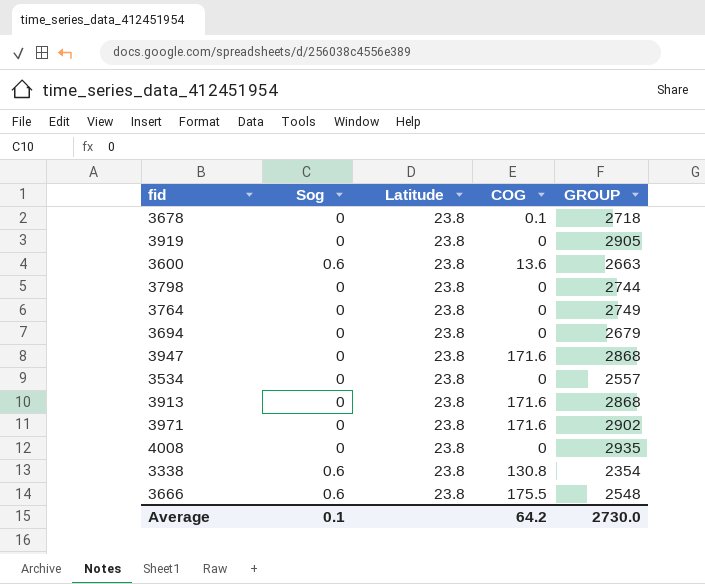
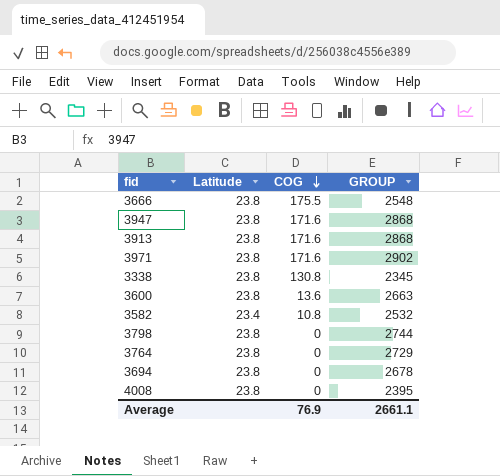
row order: none -> COG descending
column Sog | position: 2 -> none
row 3678: 0 | 23.8 | 0.1 | 2718 -> none
row 3919: 0 | 23.8 | 0 | 2905 -> none
row 3534: 0 | 23.8 | 0 | 2557 -> none
3338 | GROUP: 2354 -> 2345
row 3582: none -> 23.4 | 10.8 | 2532
3764 | GROUP: 2749 -> 2729
3694 | GROUP: 2679 -> 2678
4008 | GROUP: 2935 -> 2395
Average | COG: 64.2 -> 76.9
Average | GROUP: 2730.0 -> 2661.1

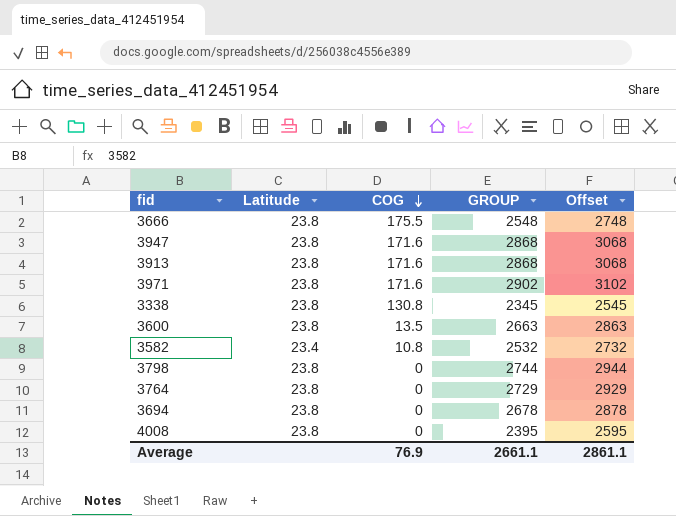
column Offset | formula: none -> [GROUP] + 200
3600 | COG: 13.6 -> 13.5

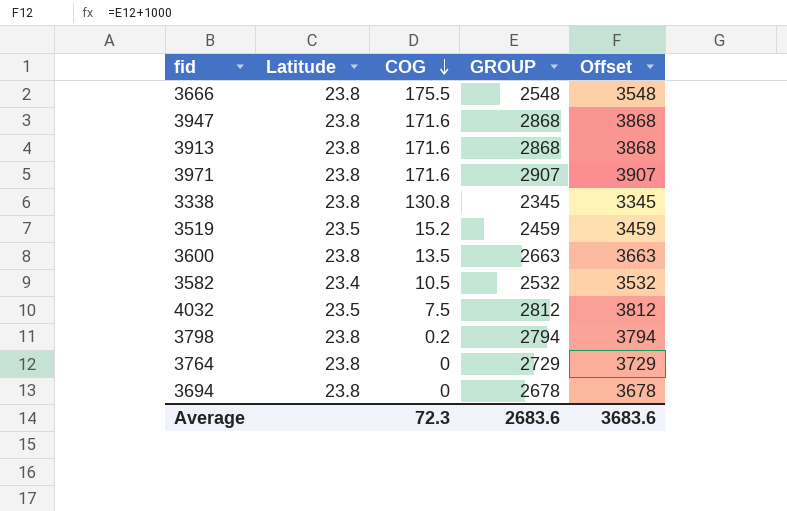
column Offset | formula: [GROUP] + 200 -> [GROUP] + 1000
row 4008: 23.8 | 0 | 2395 | 2595 -> none
3971 | GROUP: 2902 -> 2907
row 3519: none -> 23.5 | 15.2 | 2459 | 3459
3582 | COG: 10.8 -> 10.5
row 4032: none -> 23.5 | 7.5 | 2812 | 3812
3798 | COG: 0 -> 0.2
3798 | GROUP: 2744 -> 2794
Average | COG: 76.9 -> 72.3
Average | GROUP: 2661.1 -> 2683.6
Average | Offset: 2861.1 -> 3683.6

